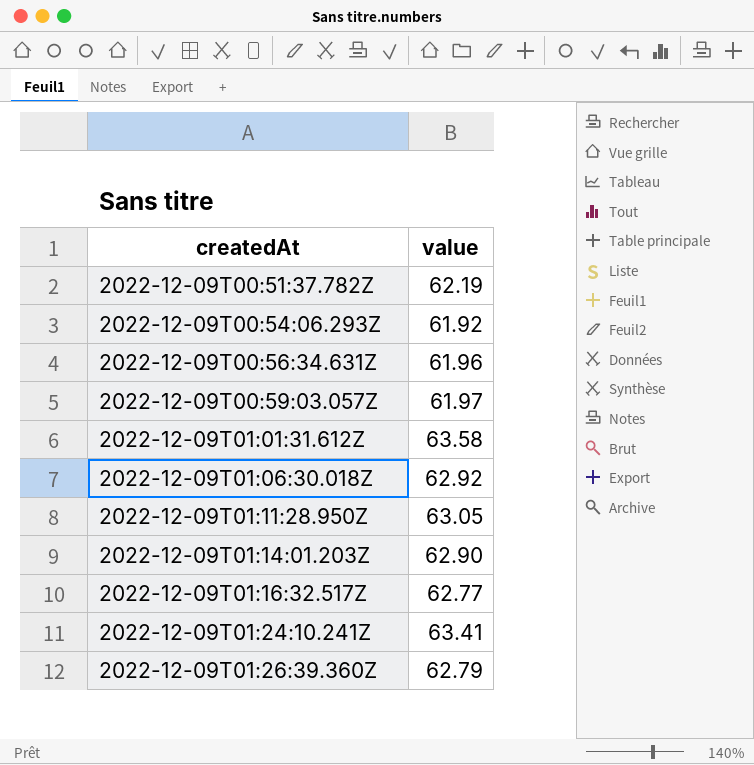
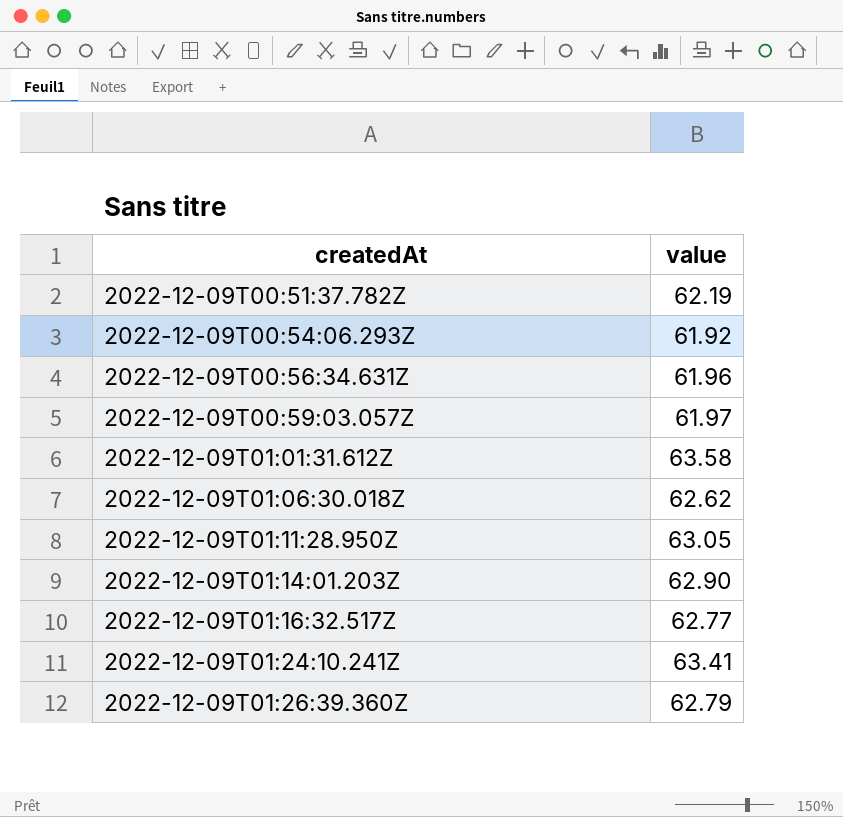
2022-12-09T01:06:30.018Z | value: 62.92 -> 62.62

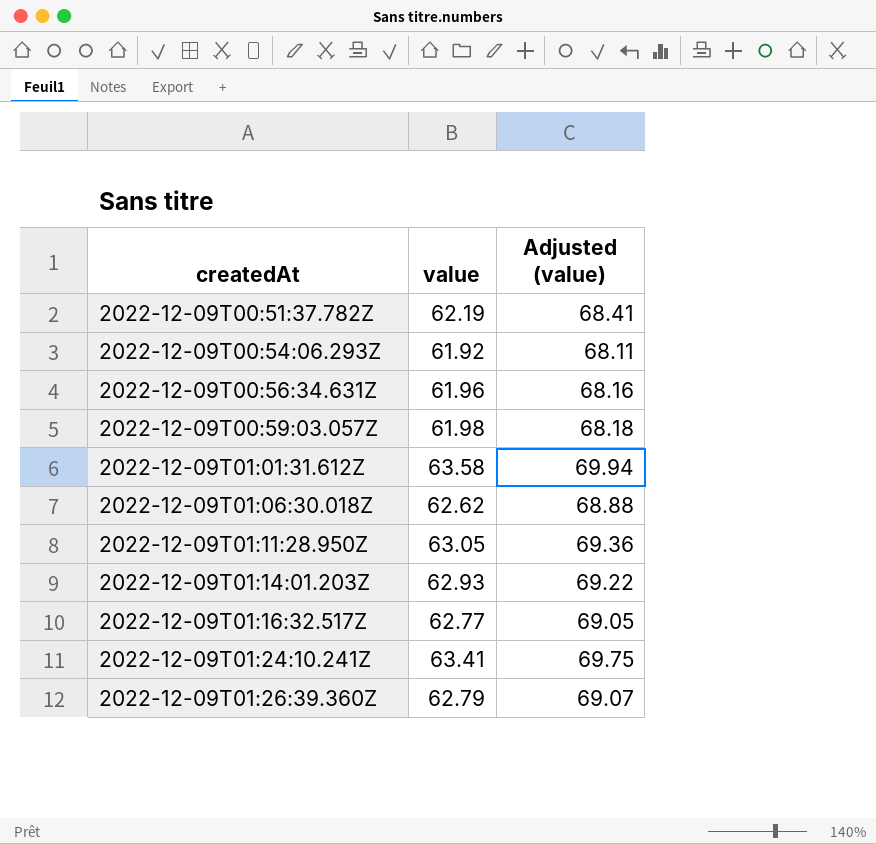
column Adjusted (value) | formula: none -> [value] * 1.1
2022-12-09T00:59:03.057Z | value: 61.97 -> 61.98
2022-12-09T01:14:01.203Z | value: 62.90 -> 62.93

